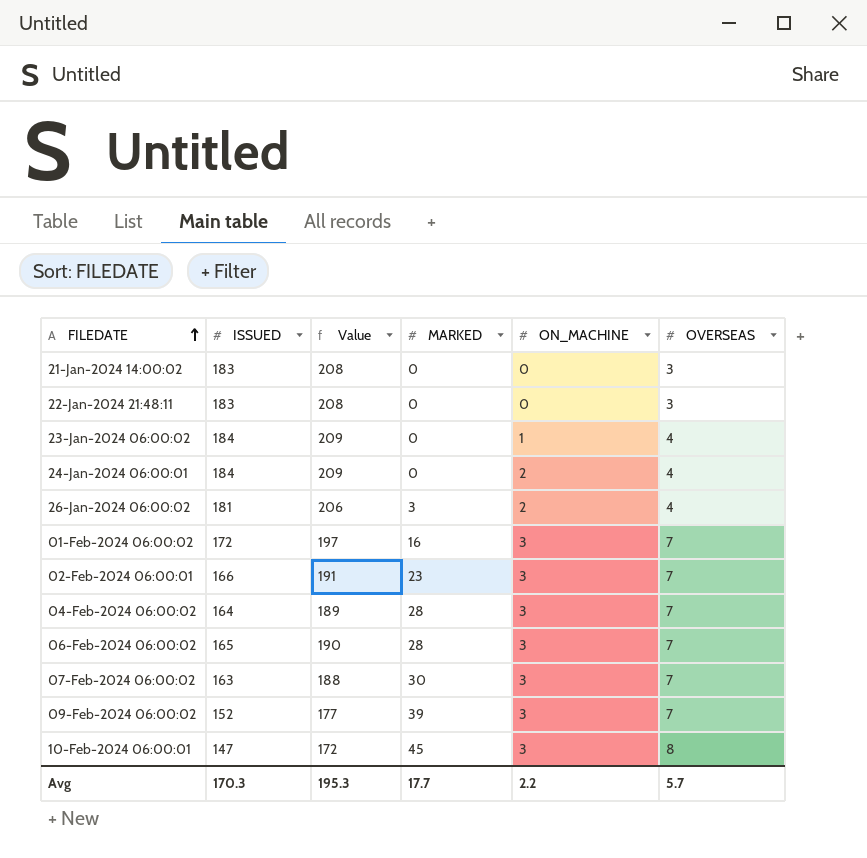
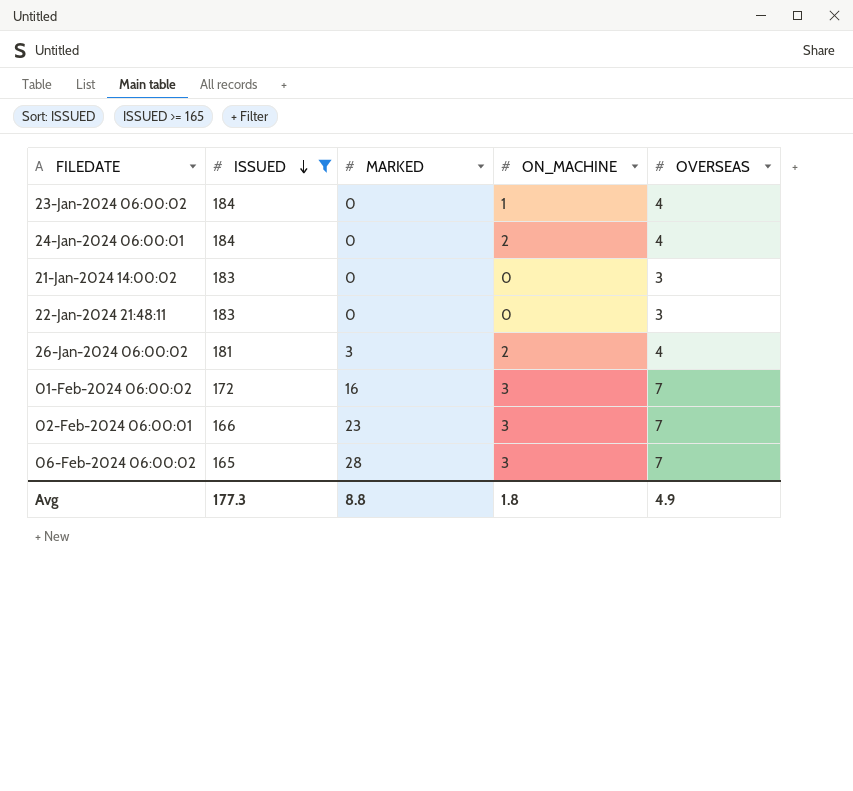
filter: none -> ISSUED >= 165
row order: FILEDATE ascending -> ISSUED descending
column Value | formula: [ISSUED] + 25 -> none
Avg | ISSUED: 170.3 -> 177.3
Avg | MARKED: 17.7 -> 8.8
Avg | ON_MACHINE: 2.2 -> 1.8
Avg | OVERSEAS: 5.7 -> 4.9

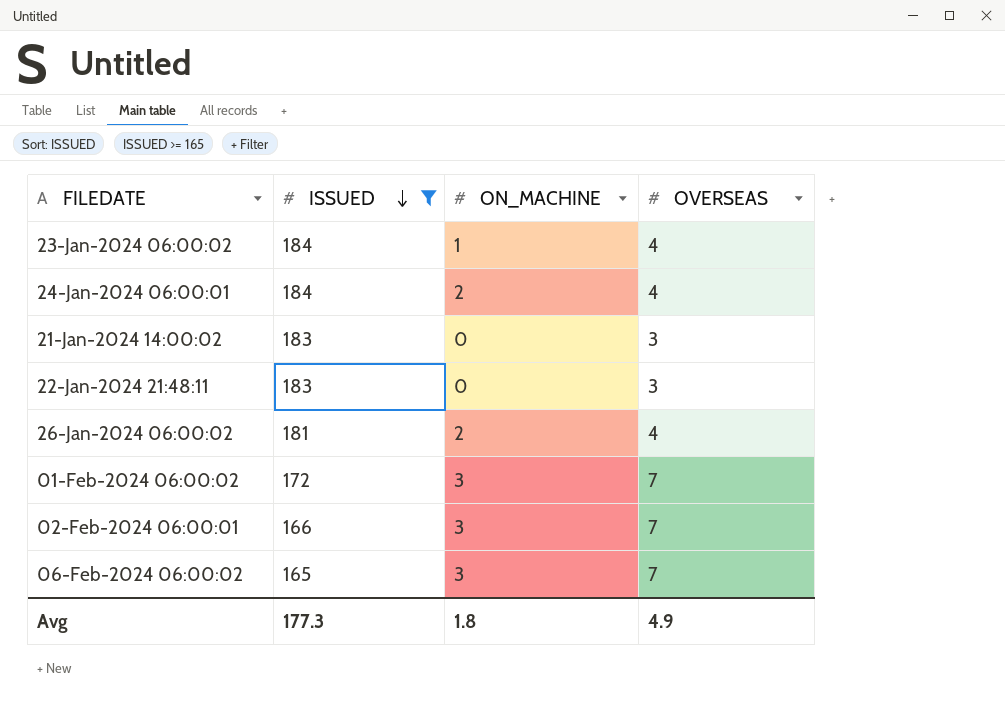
column MARKED | position: 3 -> none

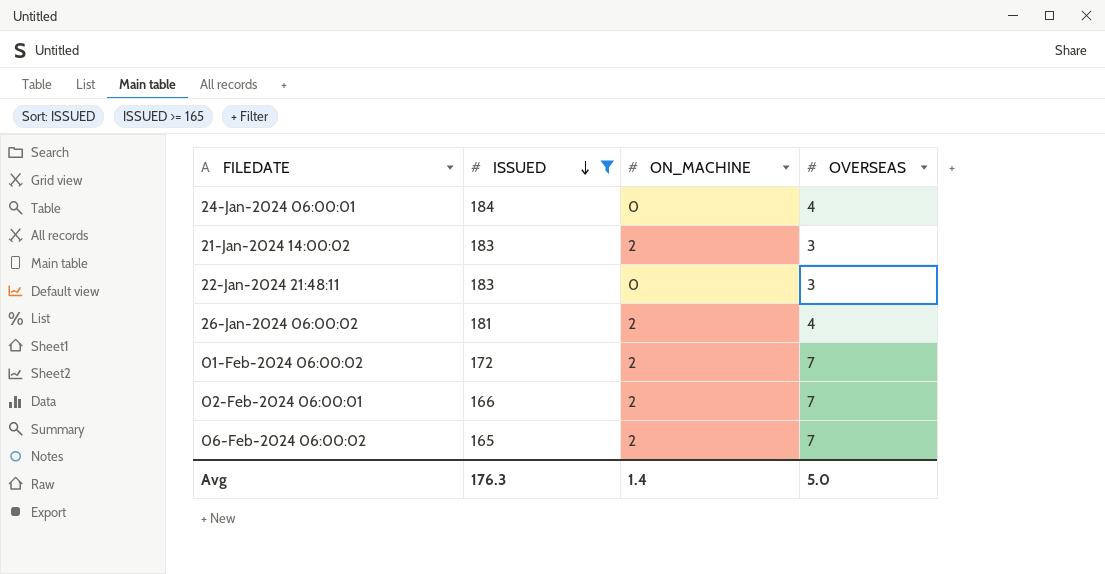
row 23-Jan-2024 06:00:02: 184 | 1 | 4 -> none
24-Jan-2024 06:00:01 | ON_MACHINE: 2 -> 0
21-Jan-2024 14:00:02 | ON_MACHINE: 0 -> 2
01-Feb-2024 06:00:02 | ON_MACHINE: 3 -> 2
02-Feb-2024 06:00:01 | ON_MACHINE: 3 -> 2
06-Feb-2024 06:00:02 | ON_MACHINE: 3 -> 2
Avg | ISSUED: 177.3 -> 176.3
Avg | ON_MACHINE: 1.8 -> 1.4
Avg | OVERSEAS: 4.9 -> 5.0

